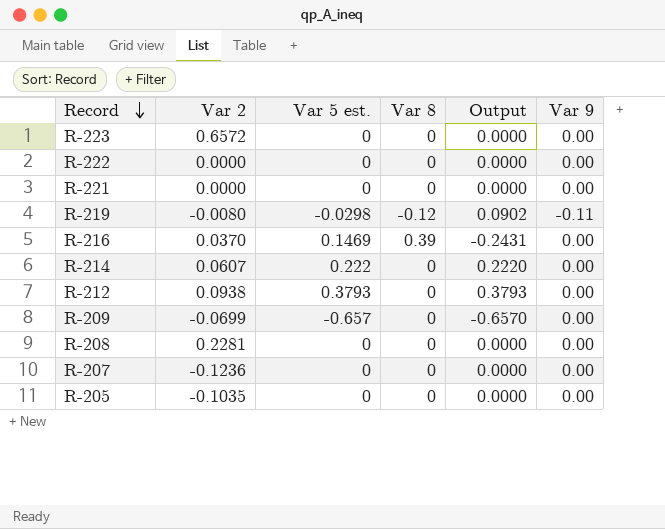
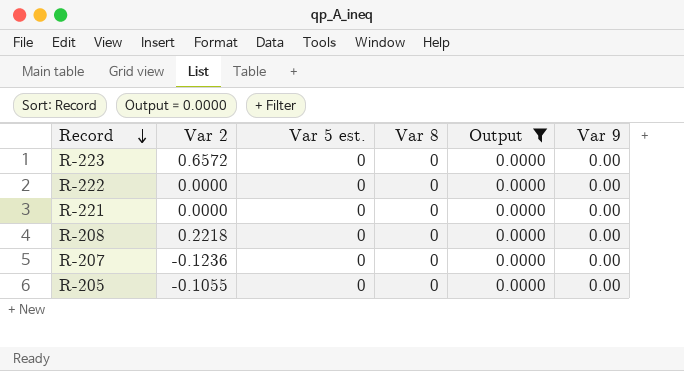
filter: none -> Output = 0.0000
R-208 | Var 2: 0.2281 -> 0.2218
R-205 | Var 2: -0.1035 -> -0.1055

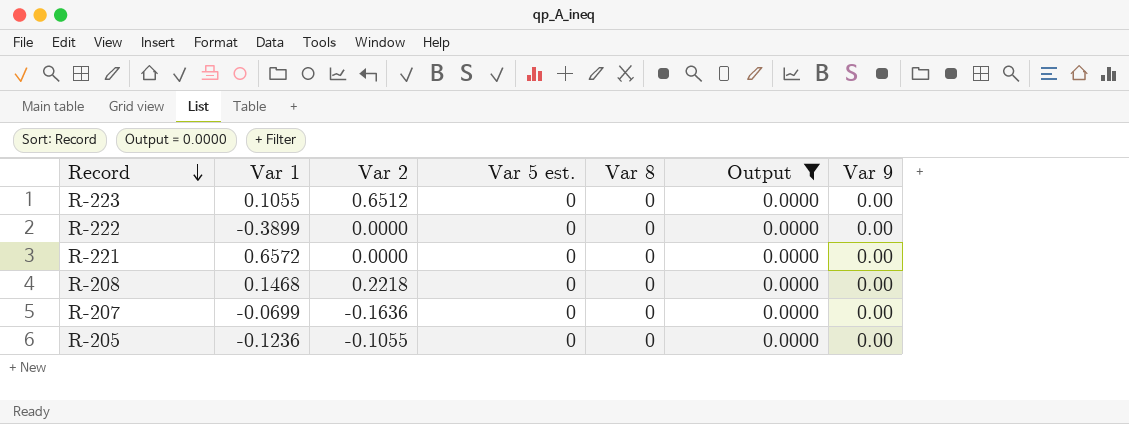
column Var 1 | position: none -> 2
R-223 | Var 2: 0.6572 -> 0.6512
R-207 | Var 2: -0.1236 -> -0.1636

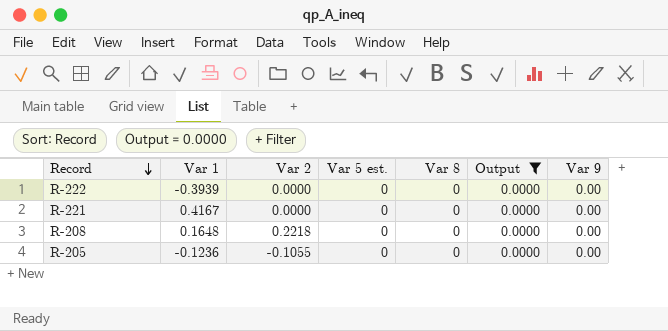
row R-223: 0.1055 | 0.6512 | 0 | 0 | 0.0000 | 0.00 -> none
row R-207: -0.0699 | -0.1636 | 0 | 0 | 0.0000 | 0.00 -> none
R-222 | Var 1: -0.3899 -> -0.3939
R-221 | Var 1: 0.6572 -> 0.4167
R-208 | Var 1: 0.1468 -> 0.1648

